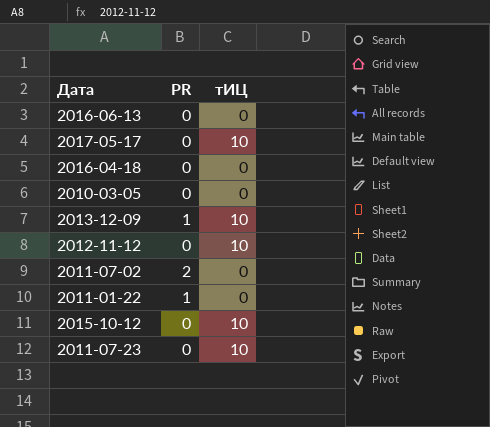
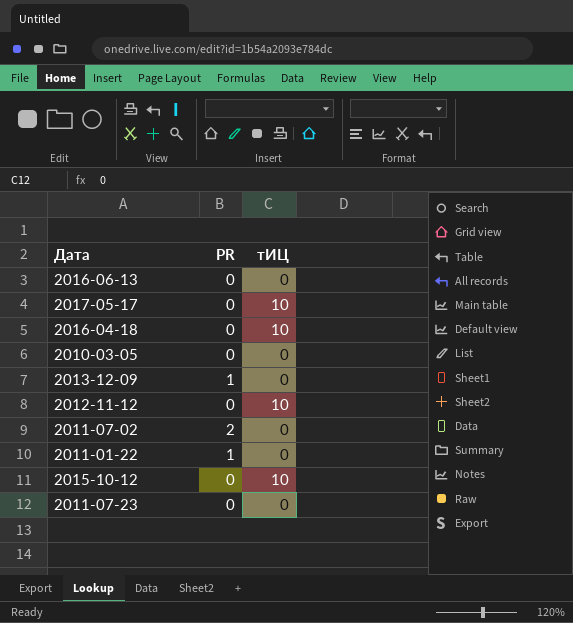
2016-04-18 | тИЦ: 0 -> 10
2013-12-09 | тИЦ: 10 -> 0
2011-07-23 | тИЦ: 10 -> 0

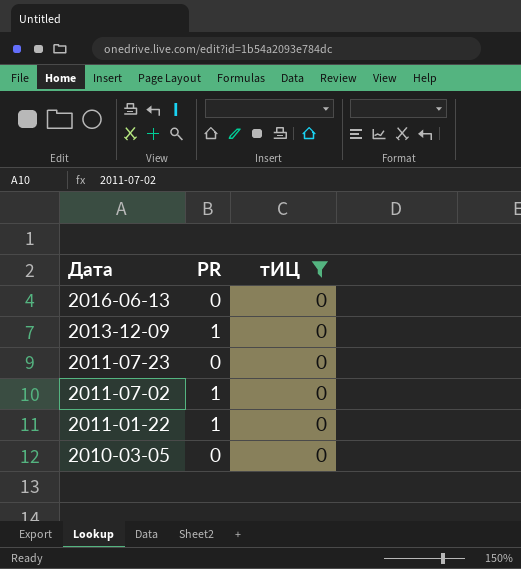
filter: none -> тИЦ = 0
row order: none -> Дата descending
2011-07-02 | PR: 2 -> 1

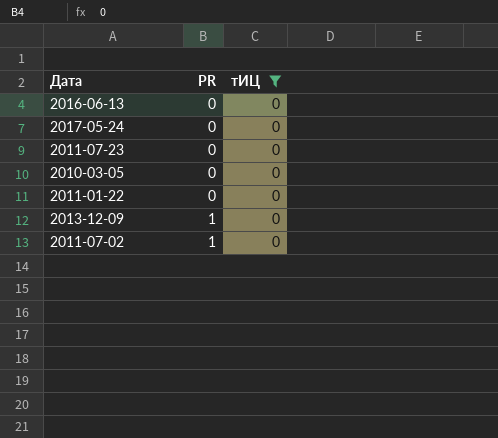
row order: Дата descending -> PR ascending
row 2017-05-24: none -> 0 | 0
2011-01-22 | PR: 1 -> 0

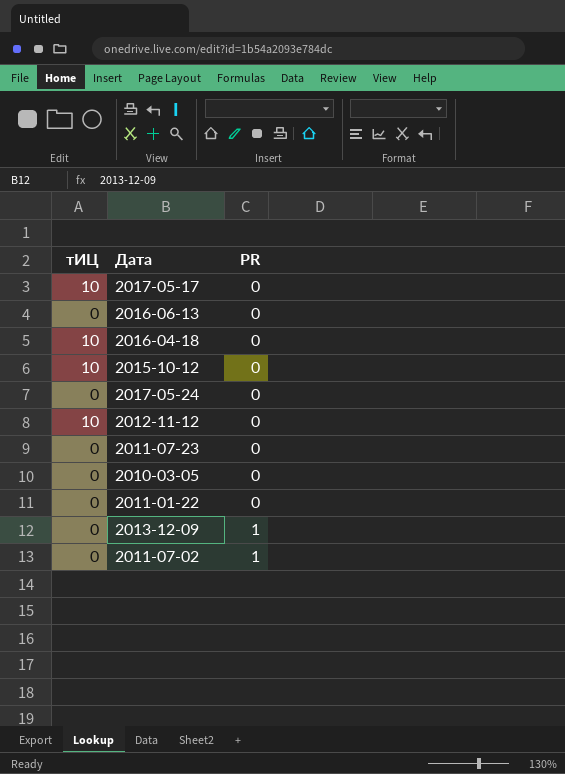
filter: тИЦ = 0 -> none
column тИЦ | position: 3 -> 1

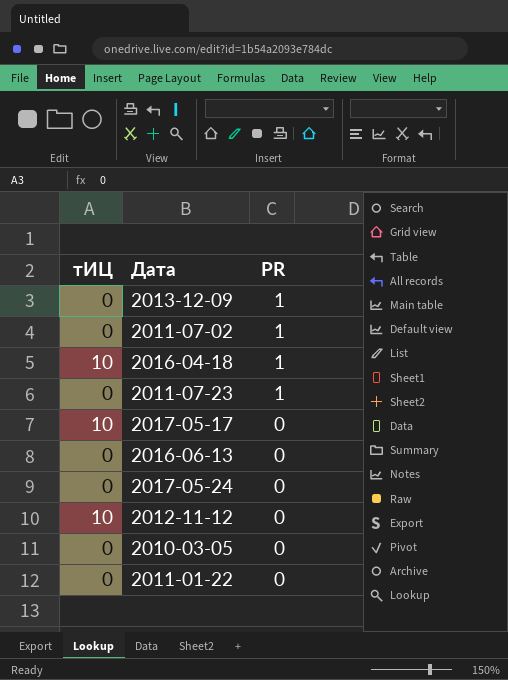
row order: PR ascending -> PR descending
row 2015-10-12: 10 | 0 -> none
2016-04-18 | PR: 0 -> 1
2011-07-23 | PR: 0 -> 1

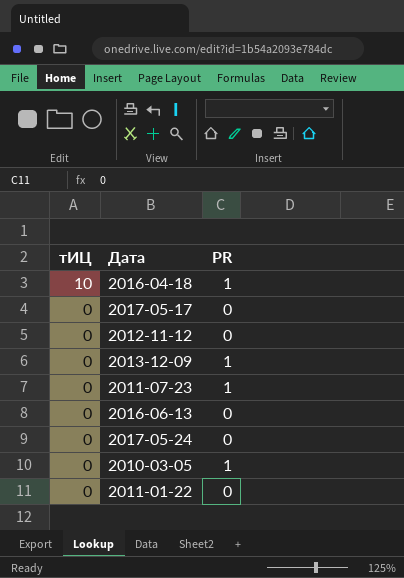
row order: PR descending -> тИЦ descending
row 2011-07-02: 0 | 1 -> none
2017-05-17 | тИЦ: 10 -> 0
2012-11-12 | тИЦ: 10 -> 0
2010-03-05 | PR: 0 -> 1

